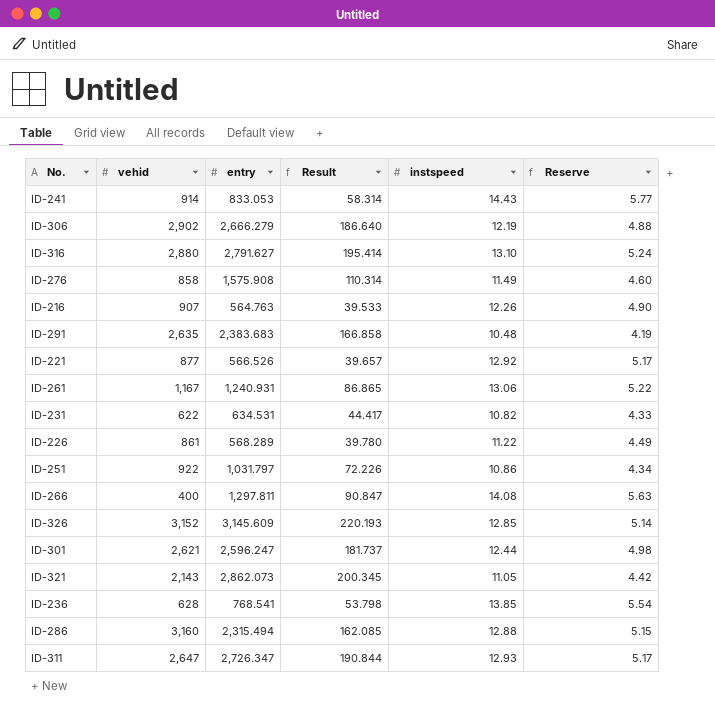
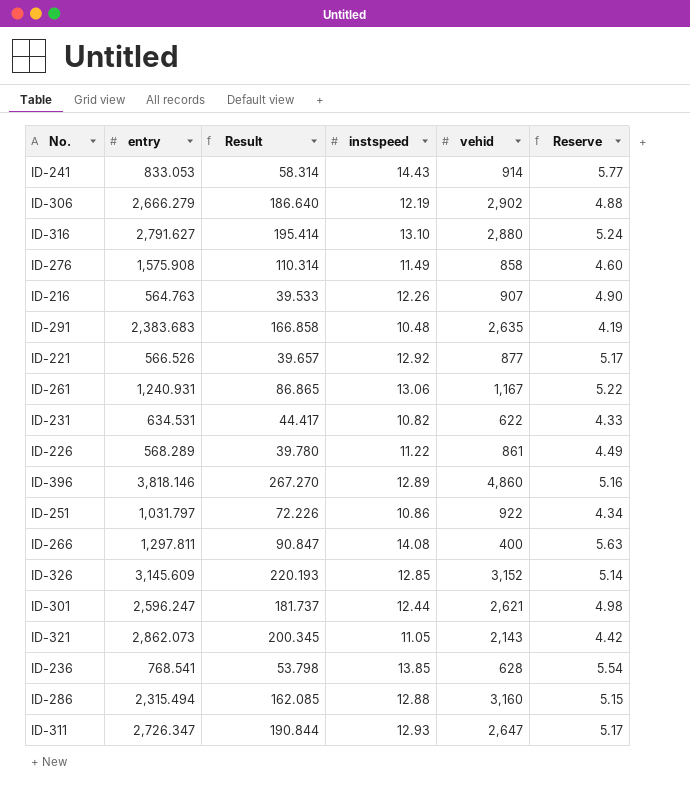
column vehid | position: 2 -> 5
row ID-396: none -> 3,818.146 | 267.270 | 12.89 | 4,860 | 5.16

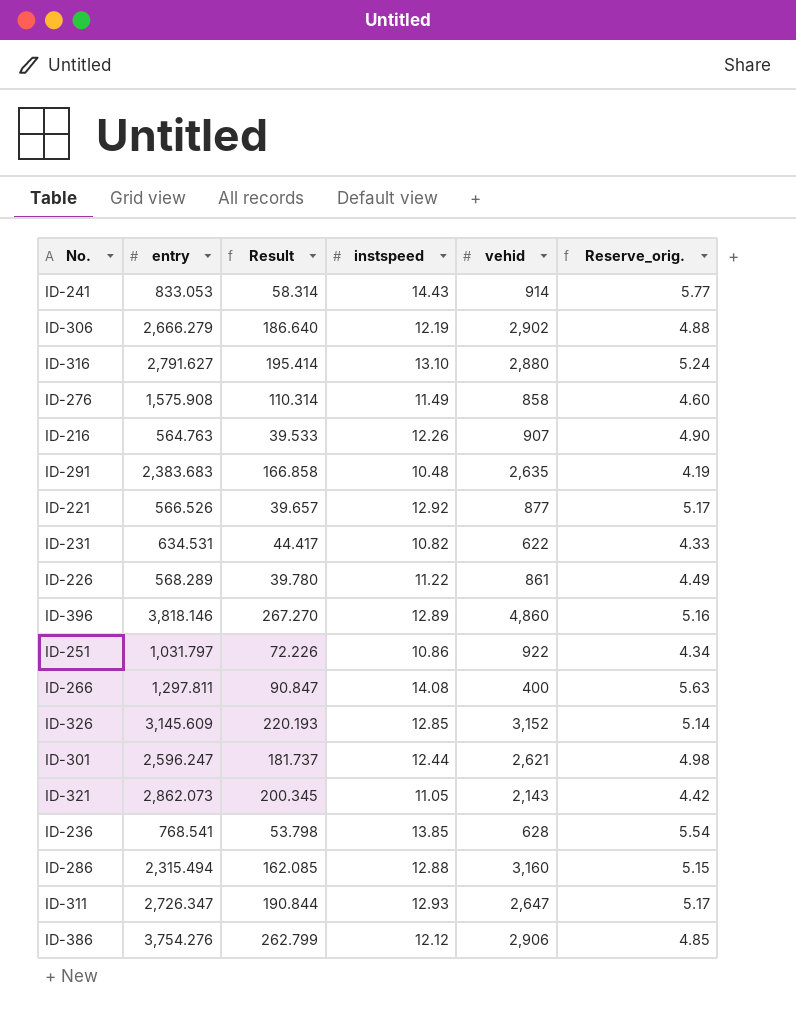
column name: Reserve -> Reserve_orig.
row ID-261: 1,240.931 | 86.865 | 13.06 | 1,167 | 5.22 -> none
row ID-386: none -> 3,754.276 | 262.799 | 12.12 | 2,906 | 4.85

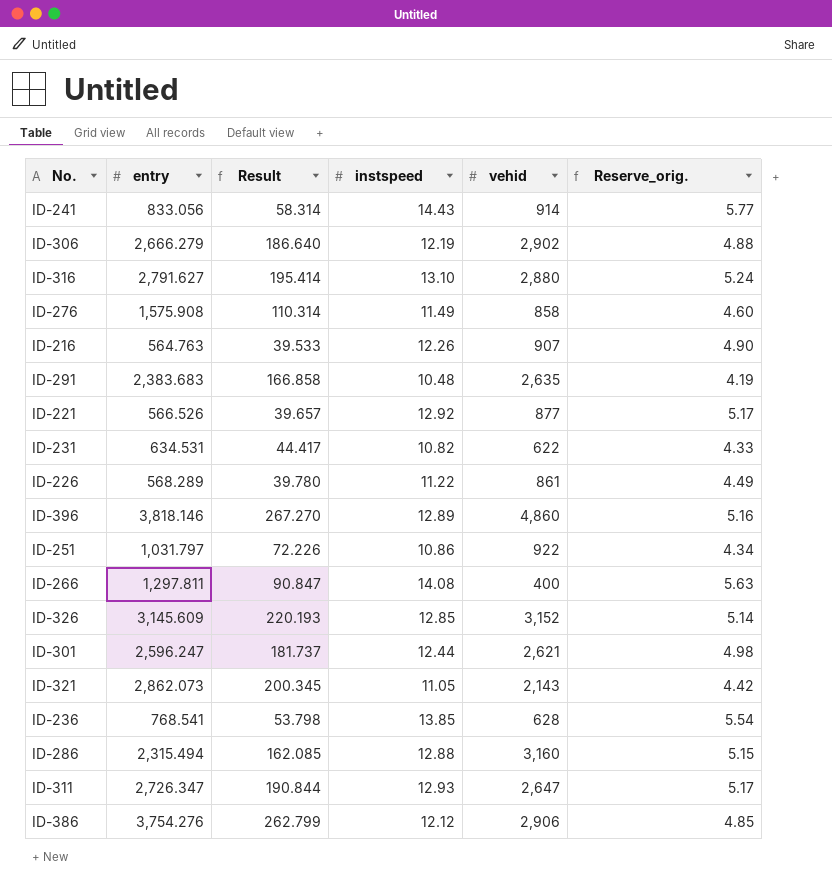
ID-241 | entry: 833.053 -> 833.056

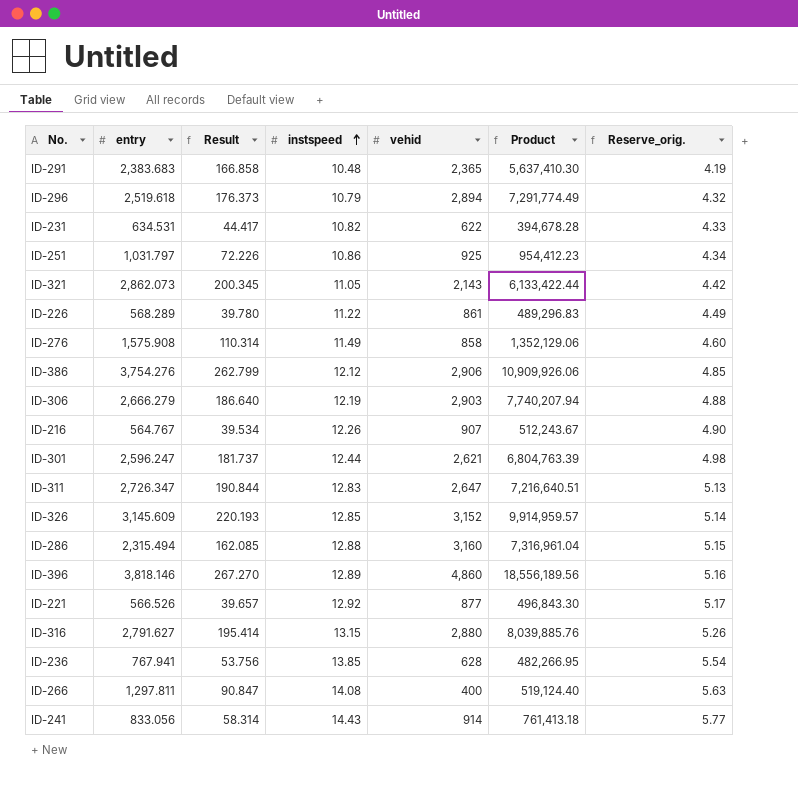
row order: none -> instspeed ascending
column Product | formula: none -> [entry] * [vehid]
ID-291 | vehid: 2,635 -> 2,365
row ID-296: none -> 2,519.618 | 176.373 | 10.79 | 2,894 | 7,291,774.49 | 4.32
ID-251 | vehid: 922 -> 925
ID-306 | vehid: 2,902 -> 2,903
ID-216 | entry: 564.763 -> 564.767
ID-216 | Result: 39.533 -> 39.534
ID-311 | instspeed: 12.93 -> 12.83
ID-311 | Reserve_orig.: 5.17 -> 5.13
ID-316 | instspeed: 13.10 -> 13.15
ID-316 | Reserve_orig.: 5.24 -> 5.26
ID-236 | entry: 768.541 -> 767.941
ID-236 | Result: 53.798 -> 53.756

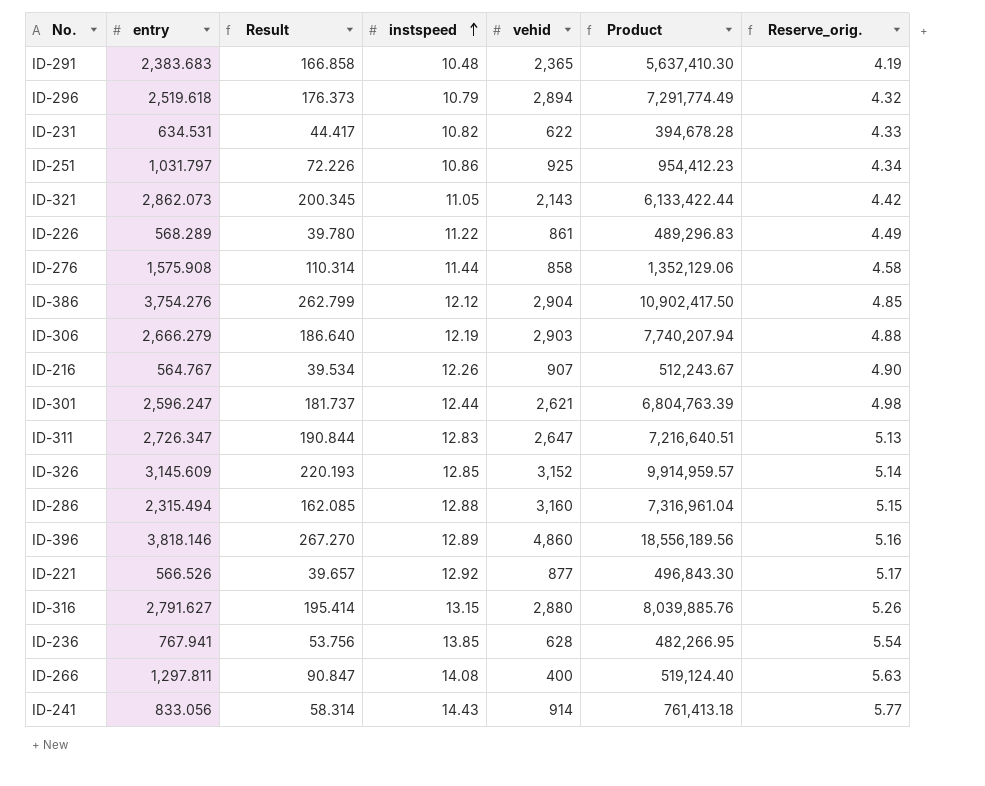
ID-276 | instspeed: 11.49 -> 11.44
ID-276 | Reserve_orig.: 4.60 -> 4.58
ID-386 | vehid: 2,906 -> 2,904
ID-386 | Product: 10,909,926.06 -> 10,902,417.50

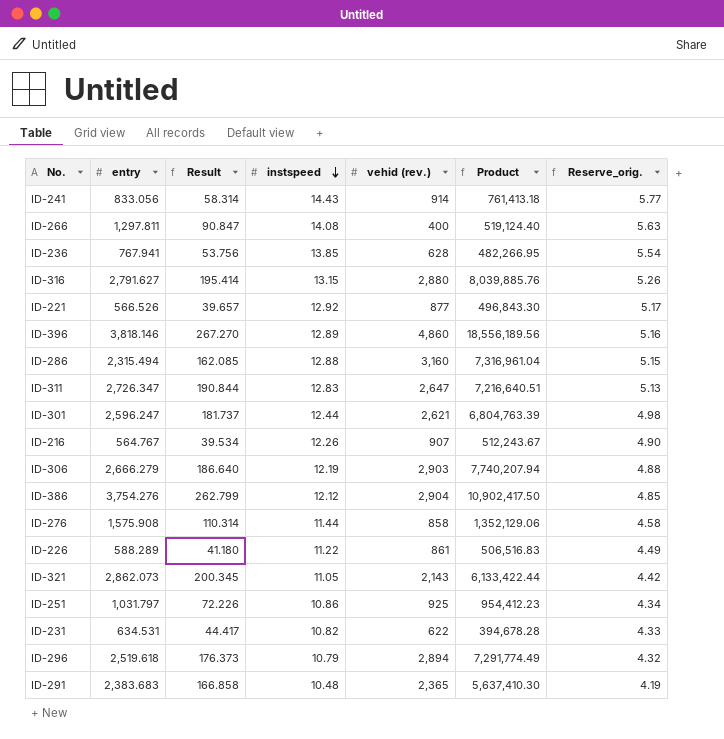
row order: instspeed ascending -> instspeed descending
column name: vehid -> vehid (rev.)
row ID-326: 3,145.609 | 220.193 | 12.85 | 3,152 | 9,914,959.57 | 5.14 -> none
ID-226 | entry: 568.289 -> 588.289
ID-226 | Result: 39.780 -> 41.180
ID-226 | Product: 489,296.83 -> 506,516.83

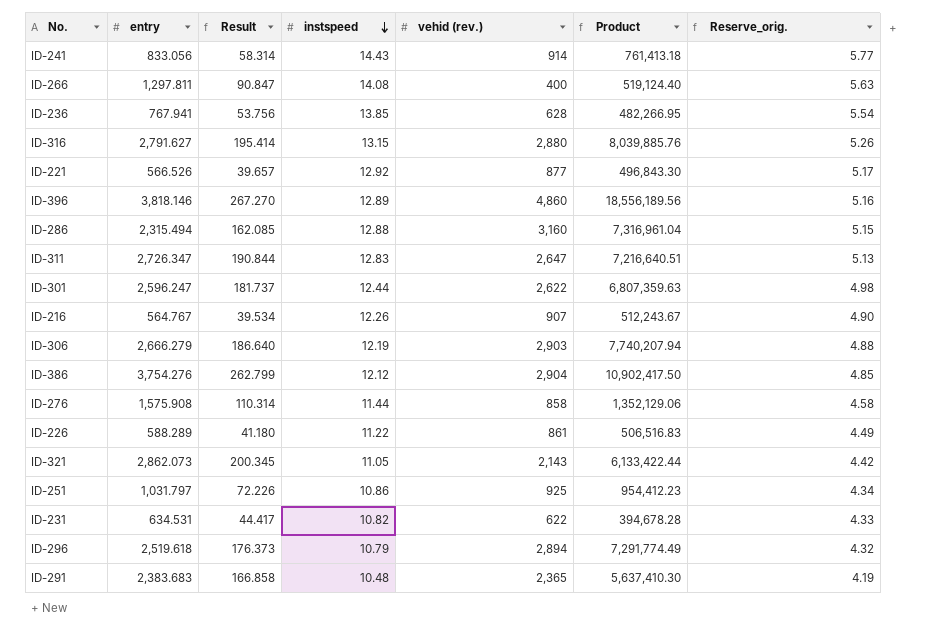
ID-301 | vehid (rev.): 2,621 -> 2,622
ID-301 | Product: 6,804,763.39 -> 6,807,359.63

